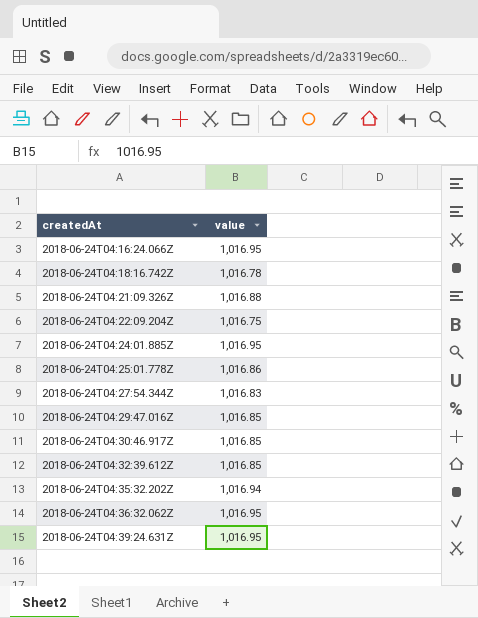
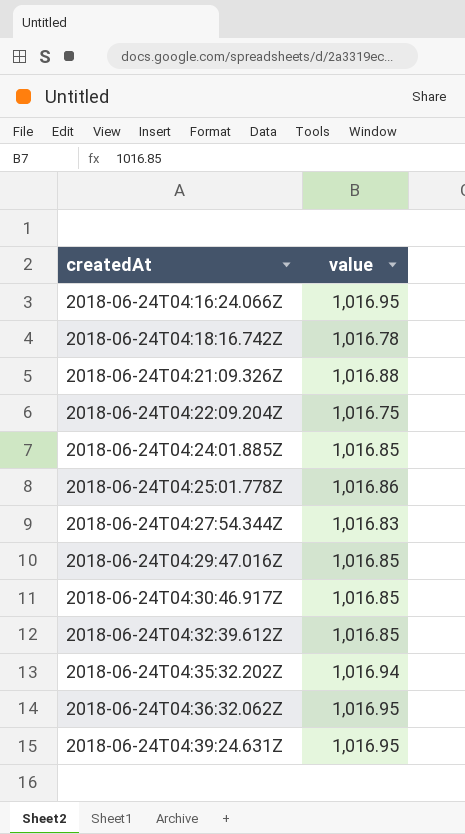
2018-06-24T04:24:01.885Z | value: 1,016.95 -> 1,016.85

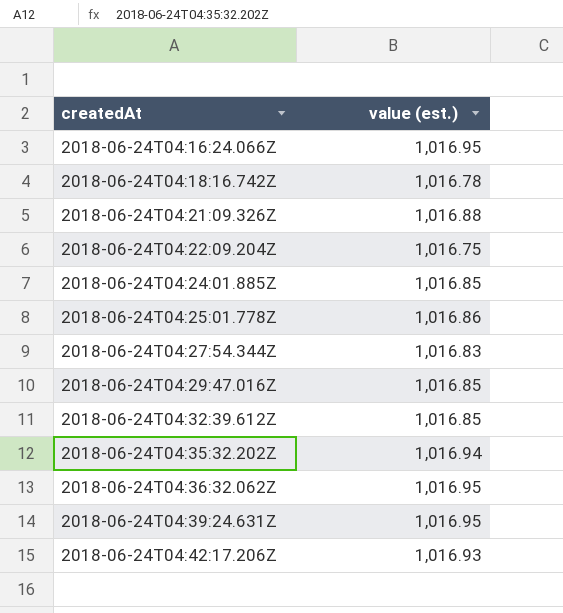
column name: value -> value (est.)
row 2018-06-24T04:30:46.917Z: 1,016.85 -> none
row 2018-06-24T04:42:17.206Z: none -> 1,016.93

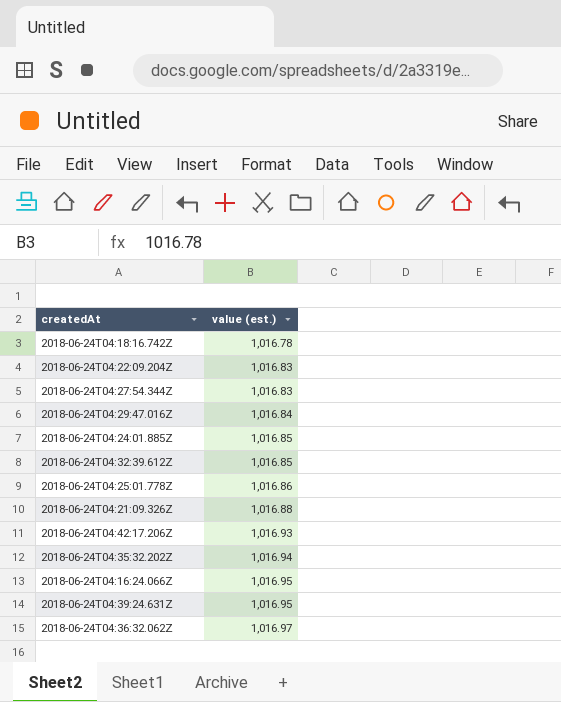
row order: createdAt ascending -> value (est.) ascending
2018-06-24T04:22:09.204Z | value (est.): 1,016.75 -> 1,016.83
2018-06-24T04:29:47.016Z | value (est.): 1,016.85 -> 1,016.84
2018-06-24T04:36:32.062Z | value (est.): 1,016.95 -> 1,016.97

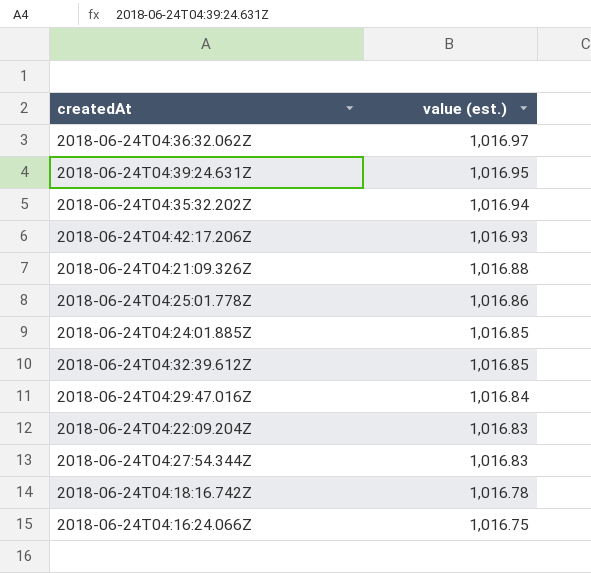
row order: value (est.) ascending -> value (est.) descending
2018-06-24T04:16:24.066Z | value (est.): 1,016.95 -> 1,016.75

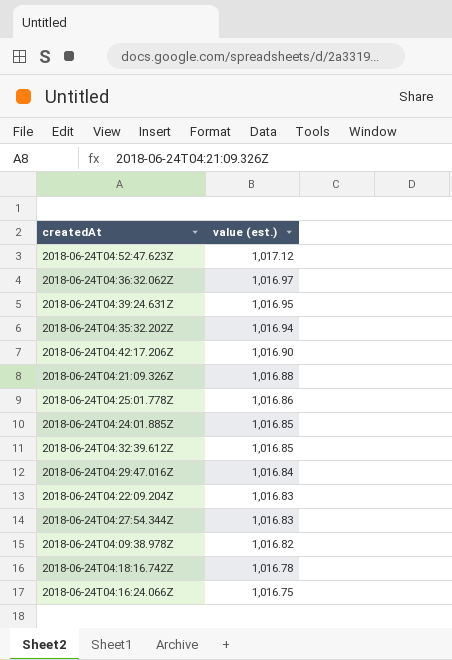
row 2018-06-24T04:52:47.623Z: none -> 1,017.12
2018-06-24T04:42:17.206Z | value (est.): 1,016.93 -> 1,016.90
row 2018-06-24T04:09:38.978Z: none -> 1,016.82

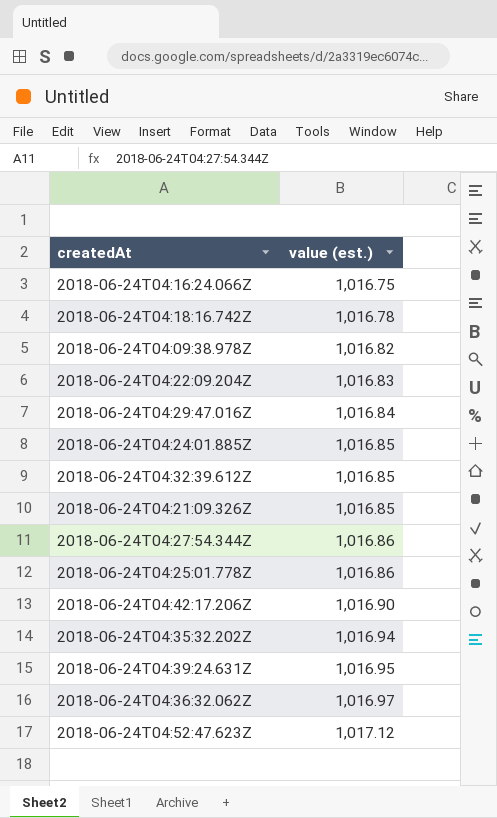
row order: value (est.) descending -> value (est.) ascending
2018-06-24T04:21:09.326Z | value (est.): 1,016.88 -> 1,016.85
2018-06-24T04:27:54.344Z | value (est.): 1,016.83 -> 1,016.86

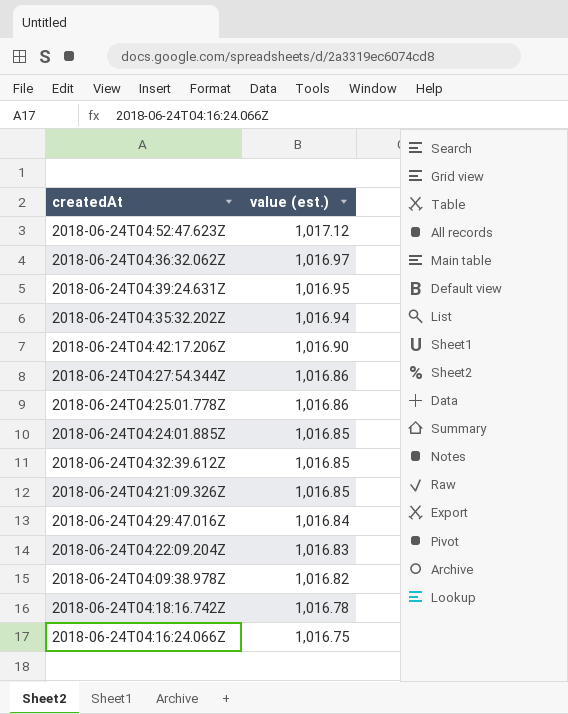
row order: value (est.) ascending -> value (est.) descending

